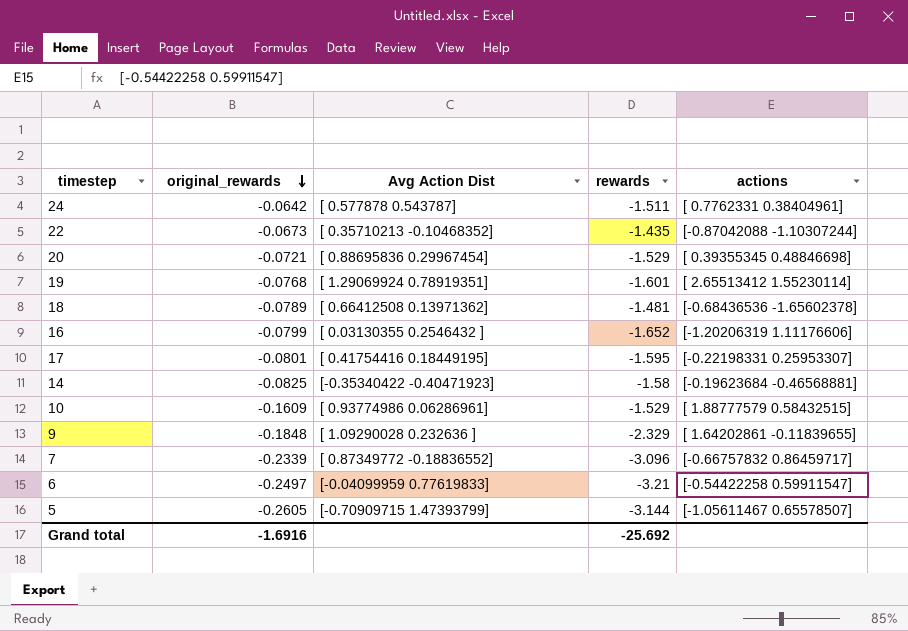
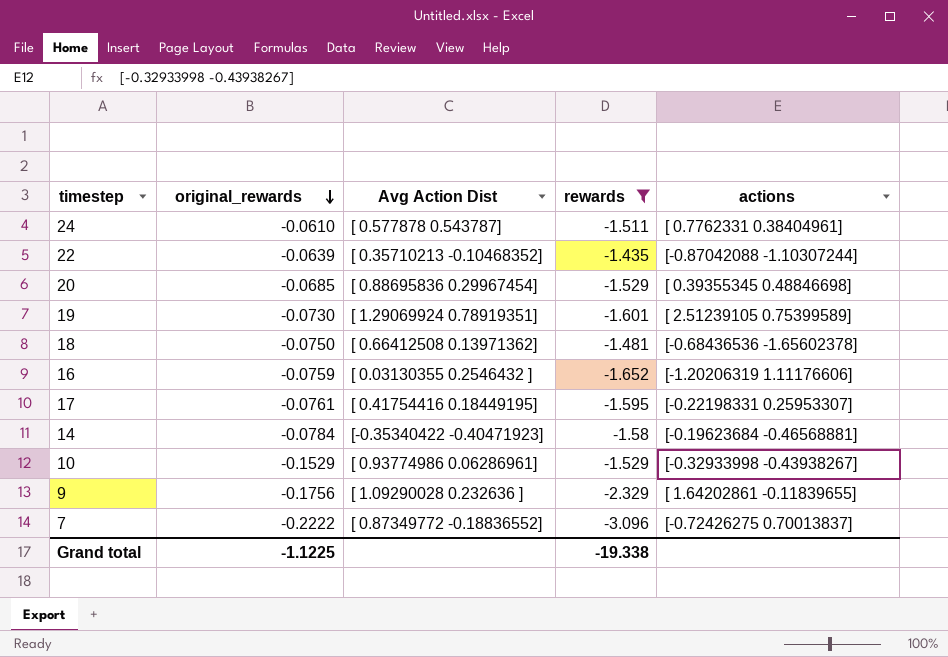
filter: none -> rewards >= -3.096
24 | original_rewards: -0.0642 -> -0.0610
22 | original_rewards: -0.0673 -> -0.0639
20 | original_rewards: -0.0721 -> -0.0685
19 | original_rewards: -0.0768 -> -0.0730
19 | actions: [ 2.65513412 1.55230114] -> [ 2.51239105 0.75399589]
18 | original_rewards: -0.0789 -> -0.0750
16 | original_rewards: -0.0799 -> -0.0759
17 | original_rewards: -0.0801 -> -0.0761
14 | original_rewards: -0.0825 -> -0.0784
10 | original_rewards: -0.1609 -> -0.1529
10 | actions: [ 1.88777579 0.58432515] -> [-0.32933998 -0.43938267]
9 | original_rewards: -0.1848 -> -0.1756
7 | original_rewards: -0.2339 -> -0.2222
7 | actions: [-0.66757832 0.86459717] -> [-0.72426275 0.70013837]
Grand total | original_rewards: -1.6916 -> -1.1225
Grand total | rewards: -25.692 -> -19.338

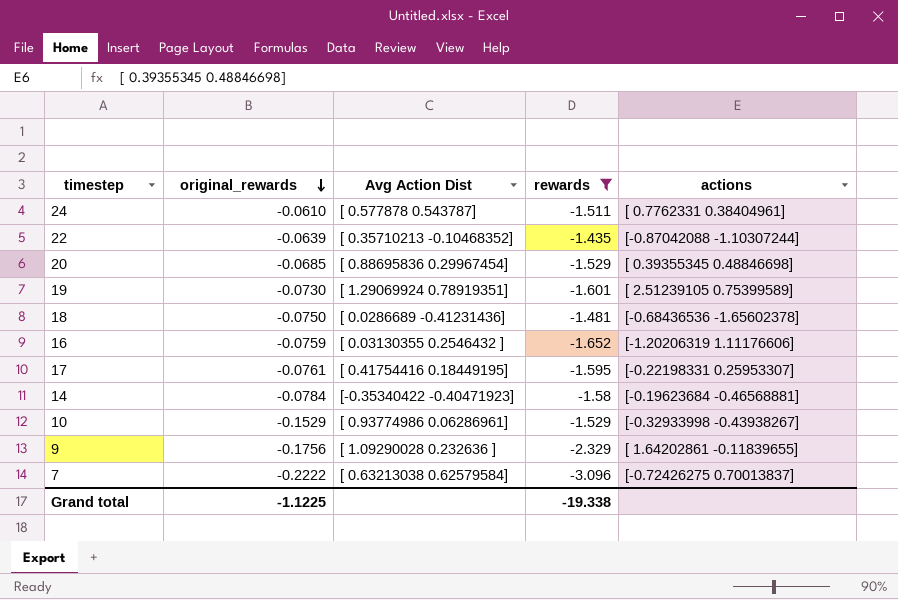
18 | Avg Action Dist: [ 0.66412508 0.13971362] -> [ 0.0286689 -0.41231436]
7 | Avg Action Dist: [ 0.87349772 -0.18836552] -> [ 0.63213038 0.62579584]

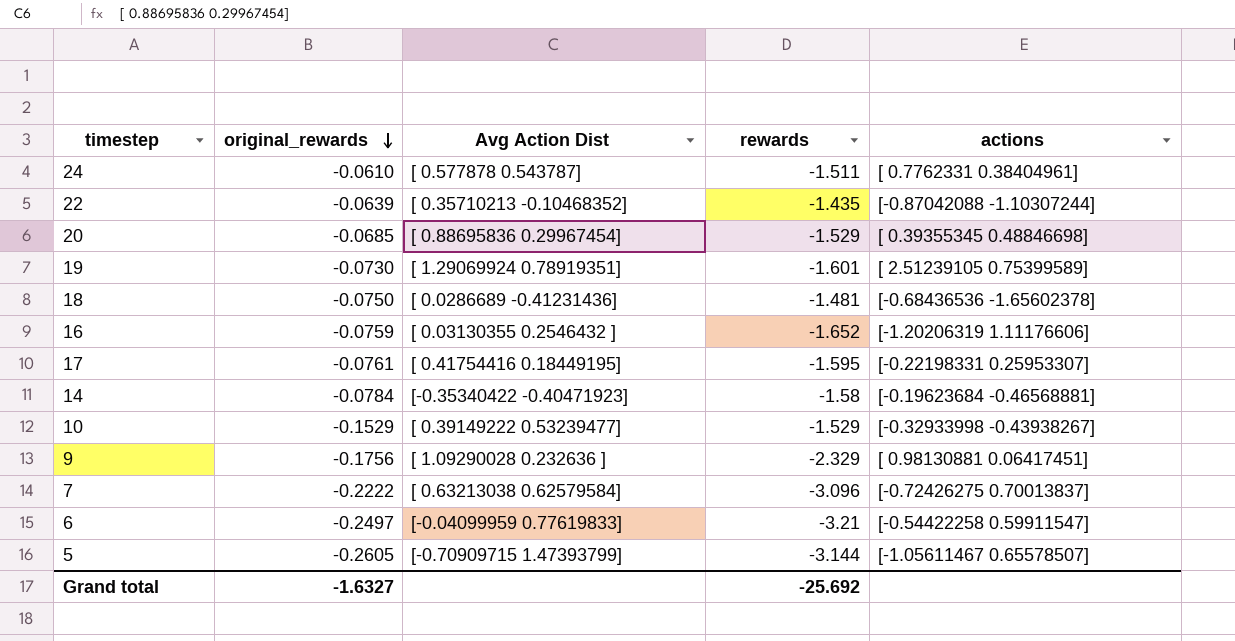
filter: rewards >= -3.096 -> none
10 | Avg Action Dist: [ 0.93774986 0.06286961] -> [ 0.39149222 0.53239477]
9 | actions: [ 1.64202861 -0.11839655] -> [ 0.98130881 0.06417451]
Grand total | original_rewards: -1.1225 -> -1.6327
Grand total | rewards: -19.338 -> -25.692

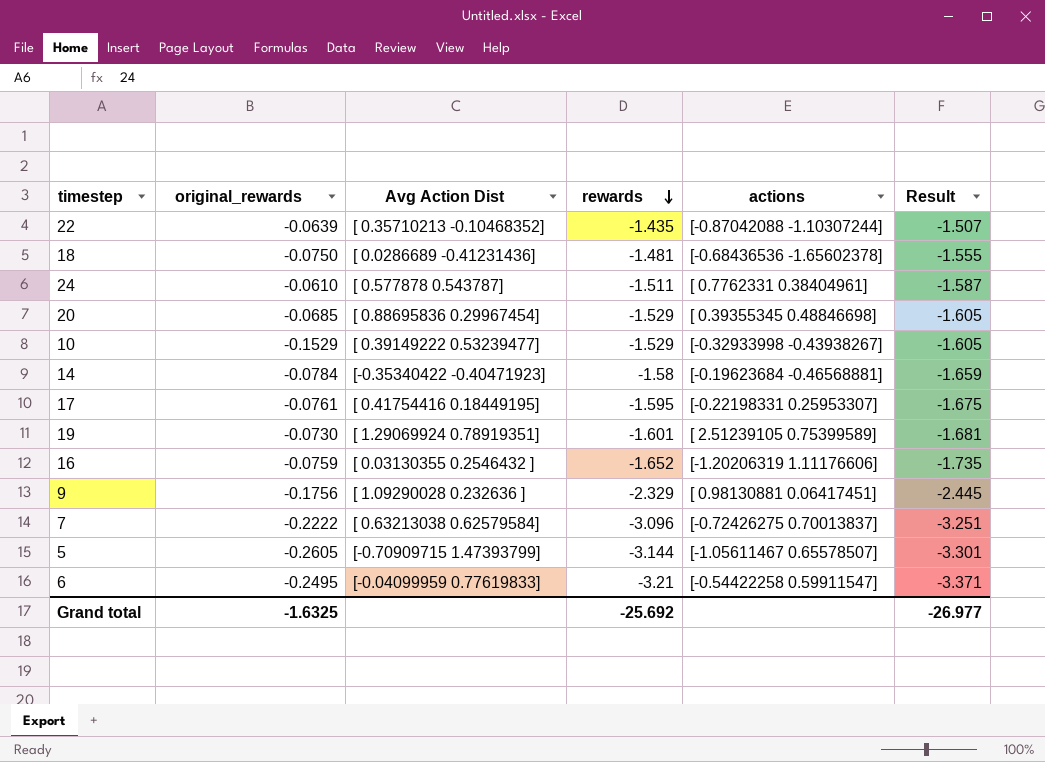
row order: original_rewards descending -> rewards descending
column Result | formula: none -> [rewards] * 1.05
6 | original_rewards: -0.2497 -> -0.2495
Grand total | original_rewards: -1.6327 -> -1.6325

